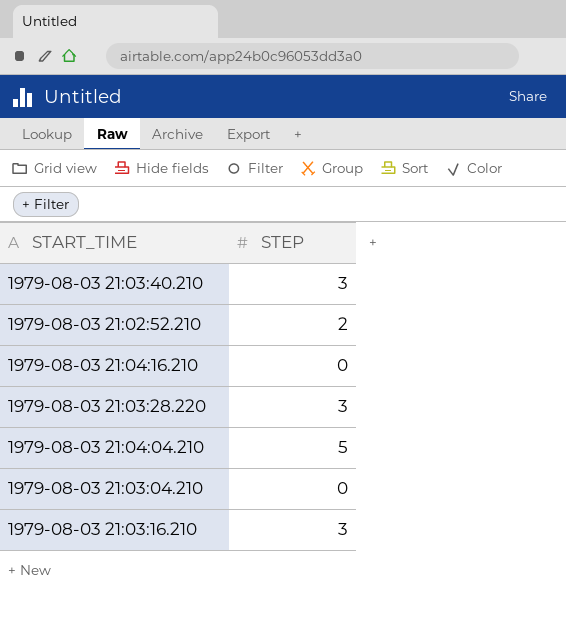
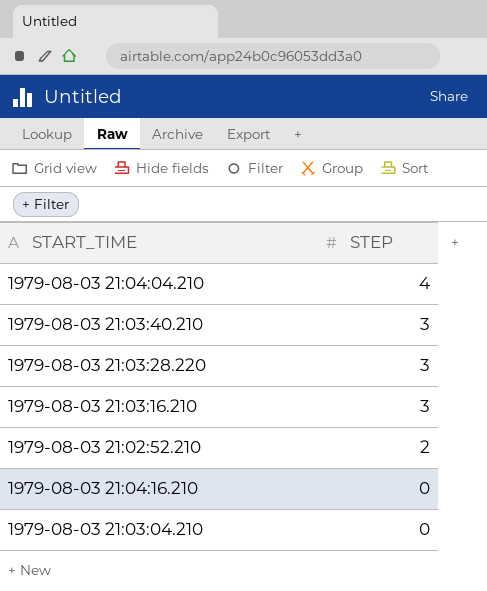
row order: none -> STEP descending
1979-08-03 21:04:04.210 | STEP: 5 -> 4

